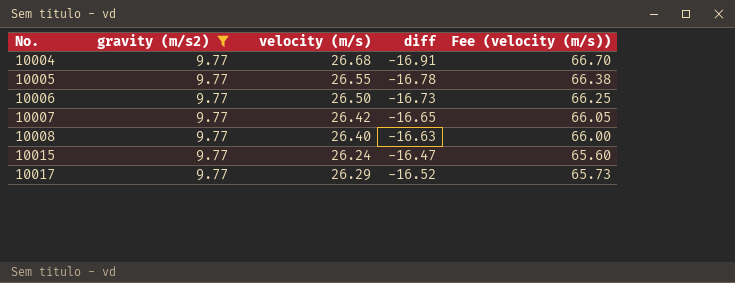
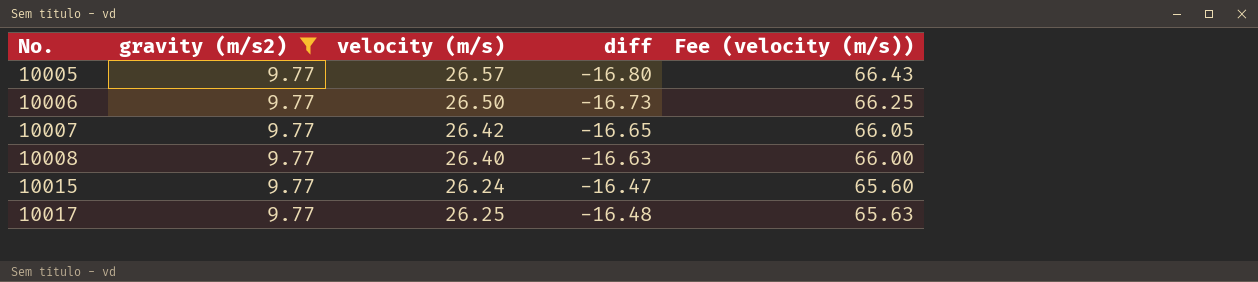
row 10004: 9.77 | 26.68 | -16.91 | 66.70 -> none
10005 | velocity (m/s): 26.55 -> 26.57
10005 | diff: -16.78 -> -16.80
10005 | Fee (velocity (m/s)): 66.38 -> 66.43
10017 | velocity (m/s): 26.29 -> 26.25
10017 | diff: -16.52 -> -16.48
10017 | Fee (velocity (m/s)): 65.73 -> 65.63

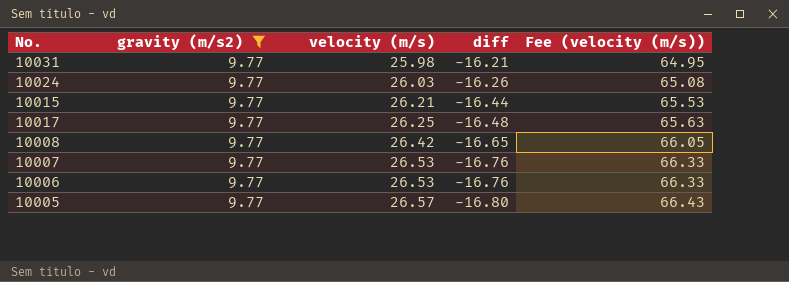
row order: No. ascending -> velocity (m/s) ascending
row 10031: none -> 9.77 | 25.98 | -16.21 | 64.95
row 10024: none -> 9.77 | 26.03 | -16.26 | 65.08
10015 | velocity (m/s): 26.24 -> 26.21
10015 | diff: -16.47 -> -16.44
10015 | Fee (velocity (m/s)): 65.60 -> 65.53
10008 | velocity (m/s): 26.40 -> 26.42
10008 | diff: -16.63 -> -16.65
10008 | Fee (velocity (m/s)): 66.00 -> 66.05
10007 | velocity (m/s): 26.42 -> 26.53
10007 | diff: -16.65 -> -16.76
10007 | Fee (velocity (m/s)): 66.05 -> 66.33
10006 | velocity (m/s): 26.50 -> 26.53
10006 | diff: -16.73 -> -16.76
10006 | Fee (velocity (m/s)): 66.25 -> 66.33

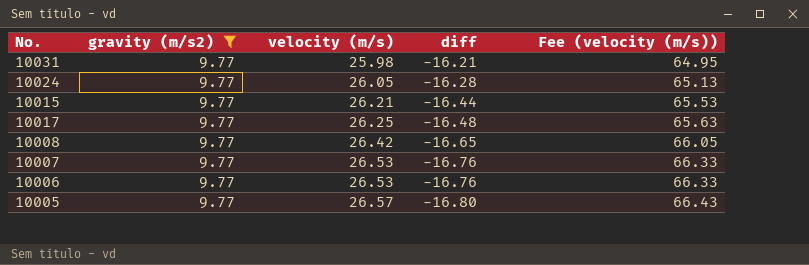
10024 | velocity (m/s): 26.03 -> 26.05
10024 | diff: -16.26 -> -16.28
10024 | Fee (velocity (m/s)): 65.08 -> 65.13

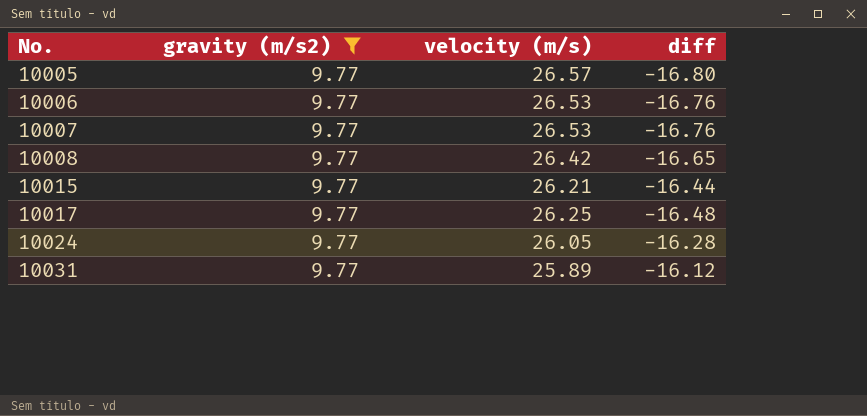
row order: velocity (m/s) ascending -> No. ascending
column Fee (velocity (m/s)) | formula: [velocity (m/s)] * 2.5 -> none
10031 | velocity (m/s): 25.98 -> 25.89
10031 | diff: -16.21 -> -16.12

